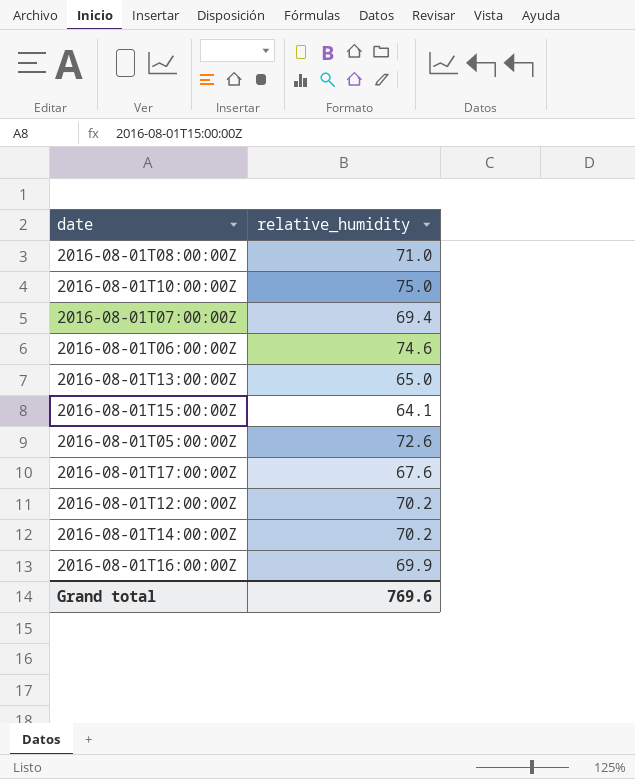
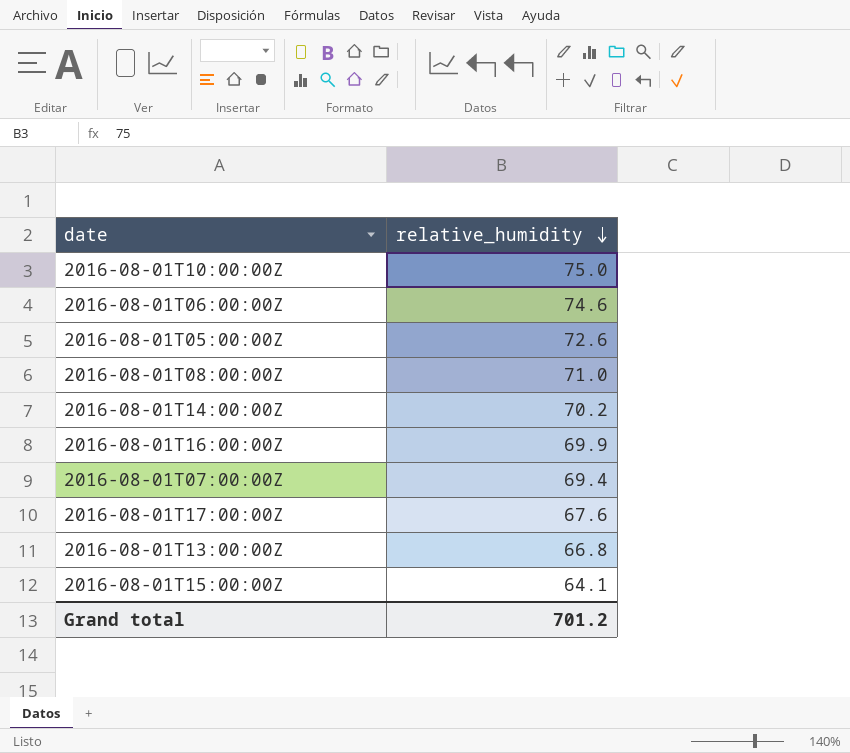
row order: none -> relative_humidity descending
row 2016-08-01T12:00:00Z: 70.2 -> none
2016-08-01T13:00:00Z | relative_humidity: 65.0 -> 66.8
Grand total | relative_humidity: 769.6 -> 701.2

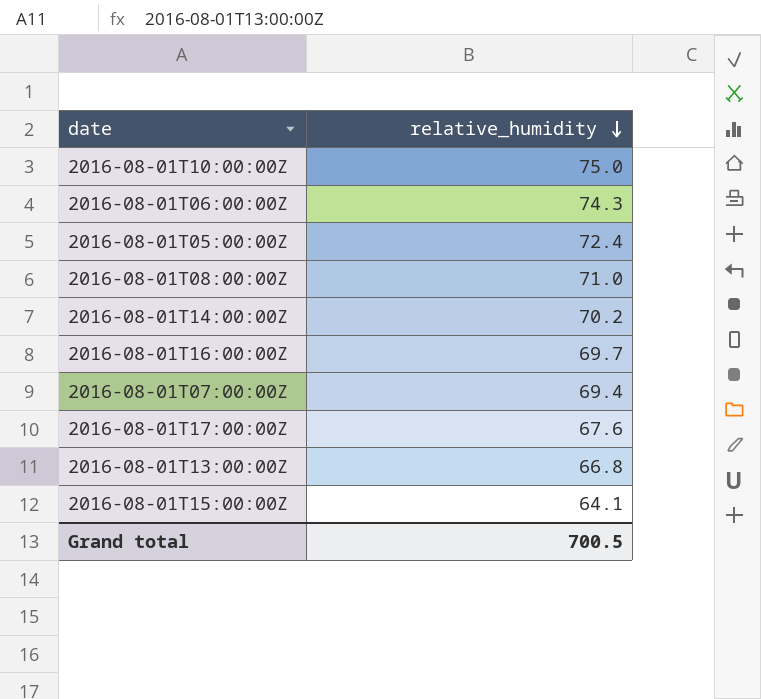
2016-08-01T06:00:00Z | relative_humidity: 74.6 -> 74.3
2016-08-01T05:00:00Z | relative_humidity: 72.6 -> 72.4
2016-08-01T16:00:00Z | relative_humidity: 69.9 -> 69.7
Grand total | relative_humidity: 701.2 -> 700.5

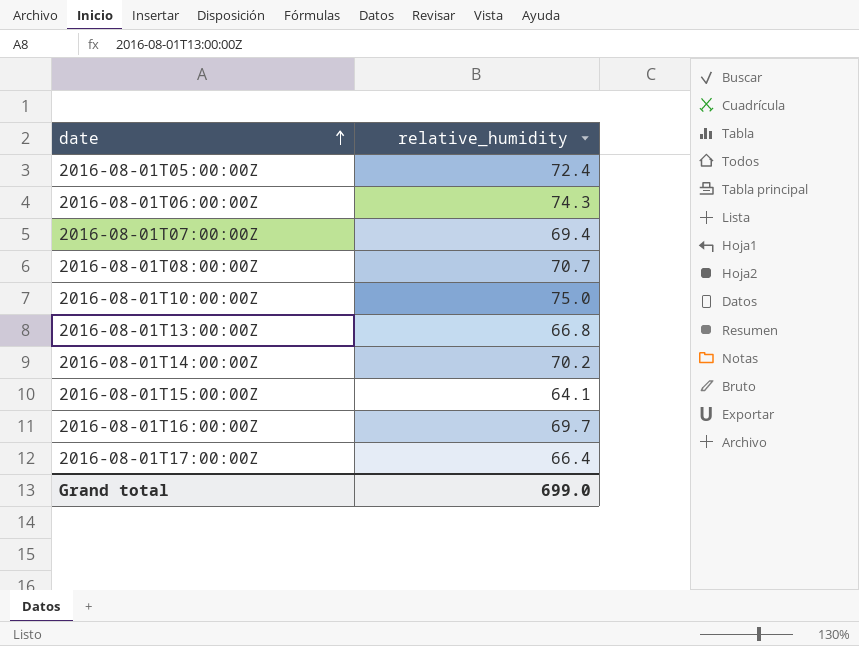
row order: relative_humidity descending -> date ascending
2016-08-01T08:00:00Z | relative_humidity: 71.0 -> 70.7
2016-08-01T17:00:00Z | relative_humidity: 67.6 -> 66.4
Grand total | relative_humidity: 700.5 -> 699.0

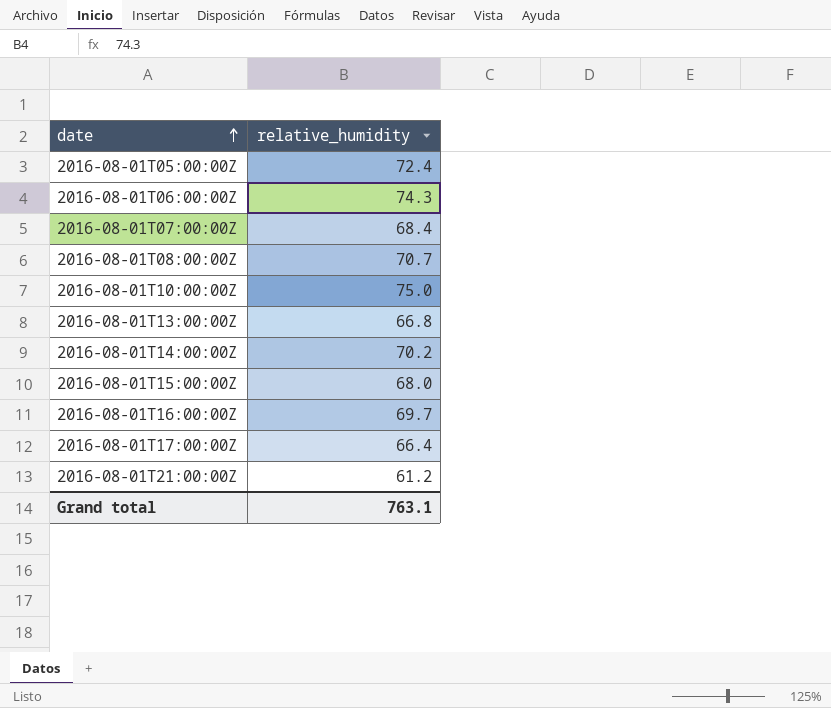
2016-08-01T07:00:00Z | relative_humidity: 69.4 -> 68.4
2016-08-01T15:00:00Z | relative_humidity: 64.1 -> 68.0
row 2016-08-01T21:00:00Z: none -> 61.2
Grand total | relative_humidity: 699.0 -> 763.1

